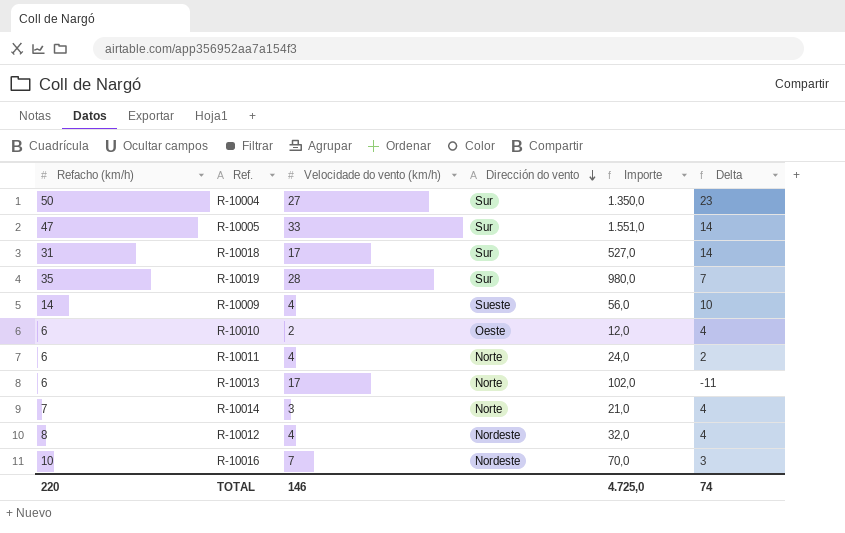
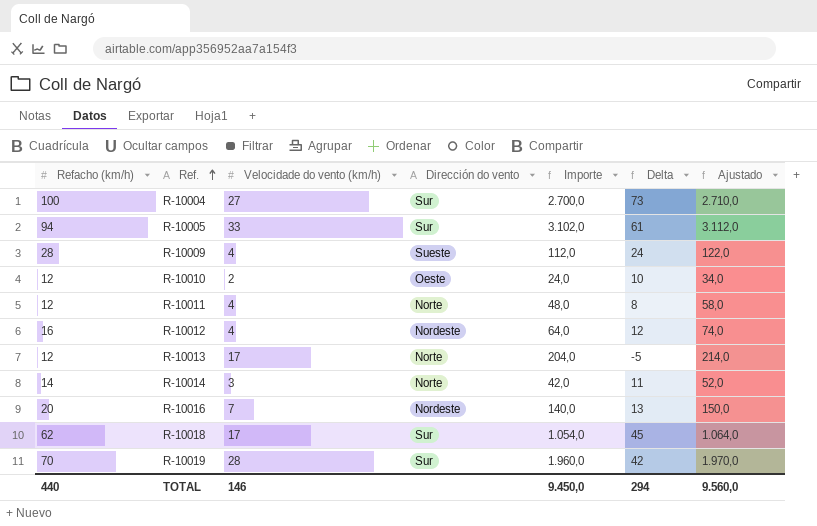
row order: Dirección do vento descending -> Ref. ascending
column Ajustado | formula: none -> [Importe] + 10
R-10004 | Refacho (km/h): 50 -> 100
R-10004 | Importe: 1.350,0 -> 2.700,0
R-10004 | Delta: 23 -> 73
R-10005 | Refacho (km/h): 47 -> 94
R-10005 | Importe: 1.551,0 -> 3.102,0
R-10005 | Delta: 14 -> 61
R-10009 | Refacho (km/h): 14 -> 28
R-10009 | Importe: 56,0 -> 112,0
R-10009 | Delta: 10 -> 24
R-10010 | Refacho (km/h): 6 -> 12
R-10010 | Importe: 12,0 -> 24,0
R-10010 | Delta: 4 -> 10
R-10011 | Refacho (km/h): 6 -> 12
R-10011 | Importe: 24,0 -> 48,0
R-10011 | Delta: 2 -> 8
R-10012 | Refacho (km/h): 8 -> 16
R-10012 | Importe: 32,0 -> 64,0
R-10012 | Delta: 4 -> 12
R-10013 | Refacho (km/h): 6 -> 12
R-10013 | Importe: 102,0 -> 204,0
R-10013 | Delta: -11 -> -5
R-10014 | Refacho (km/h): 7 -> 14
R-10014 | Importe: 21,0 -> 42,0
R-10014 | Delta: 4 -> 11
R-10016 | Refacho (km/h): 10 -> 20
R-10016 | Importe: 70,0 -> 140,0
R-10016 | Delta: 3 -> 13
R-10018 | Refacho (km/h): 31 -> 62
R-10018 | Importe: 527,0 -> 1.054,0
R-10018 | Delta: 14 -> 45
R-10019 | Refacho (km/h): 35 -> 70
R-10019 | Importe: 980,0 -> 1.960,0
R-10019 | Delta: 7 -> 42
TOTAL | Refacho (km/h): 220 -> 440
TOTAL | Importe: 4.725,0 -> 9.450,0
TOTAL | Delta: 74 -> 294

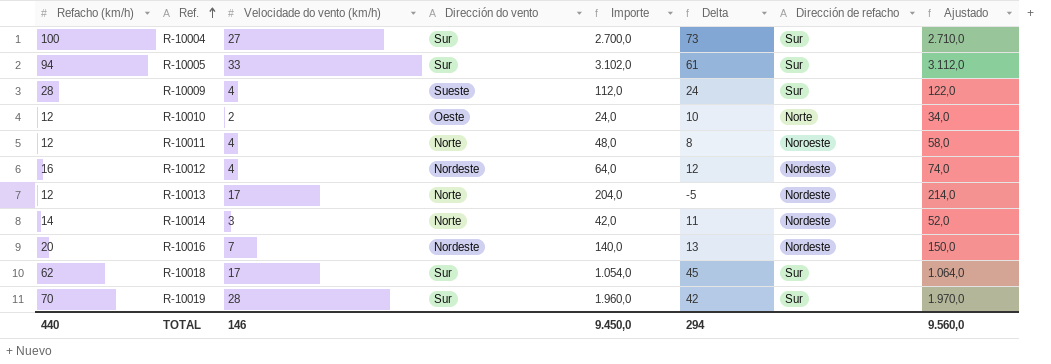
column Dirección de refacho | position: none -> 7

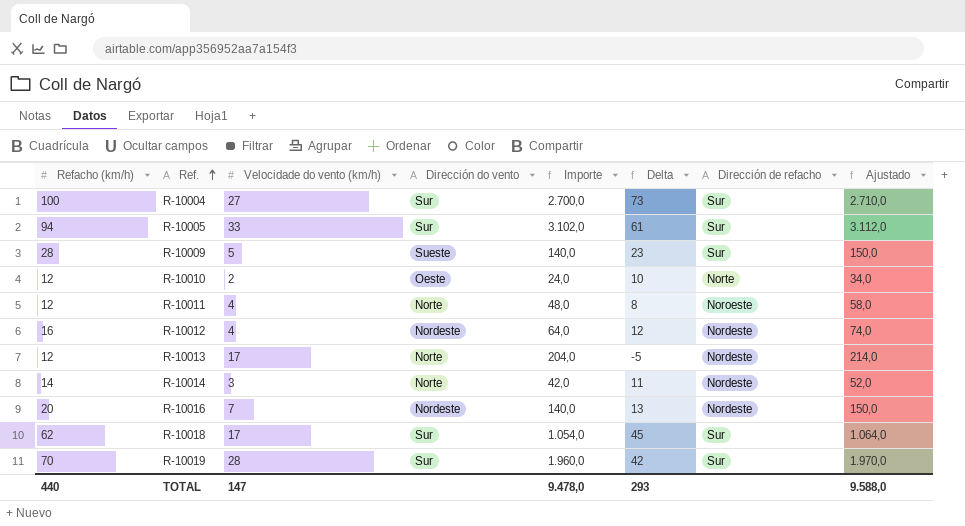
R-10009 | Velocidade do vento (km/h): 4 -> 5
R-10009 | Importe: 112,0 -> 140,0
R-10009 | Delta: 24 -> 23
R-10009 | Ajustado: 122,0 -> 150,0
TOTAL | Velocidade do vento (km/h): 146 -> 147
TOTAL | Importe: 9.450,0 -> 9.478,0
TOTAL | Delta: 294 -> 293
TOTAL | Ajustado: 9.560,0 -> 9.588,0

